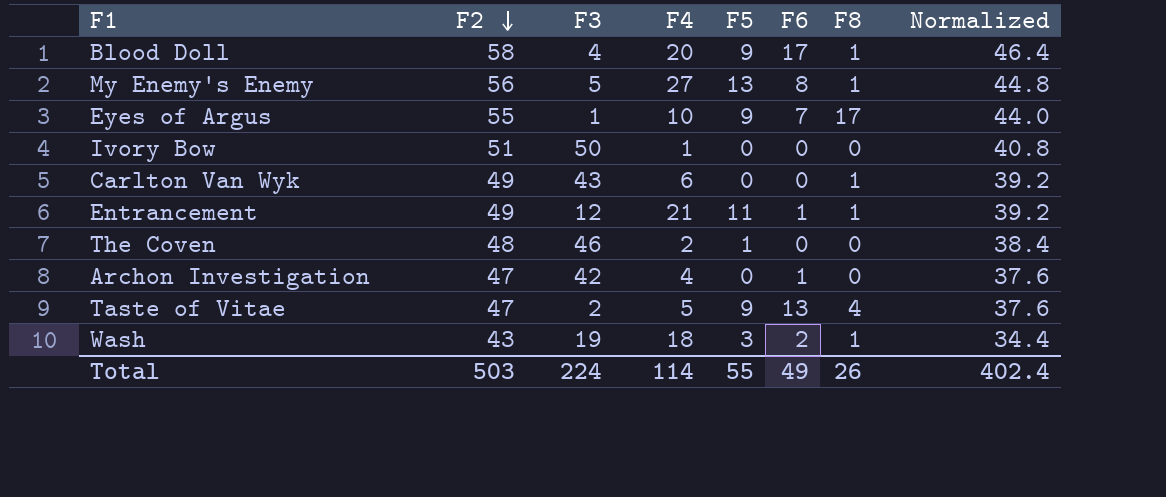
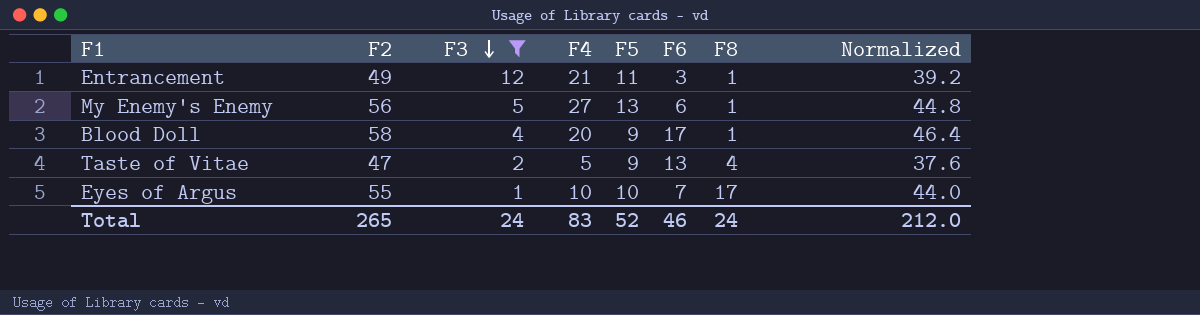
filter: none -> F3 <= 12
row order: F2 descending -> F3 descending
Entrancement | F6: 1 -> 3
My Enemy's Enemy | F6: 8 -> 6
Eyes of Argus | F5: 9 -> 10
Total | F2: 503 -> 265
Total | F3: 224 -> 24
Total | F4: 114 -> 83
Total | F5: 55 -> 52
Total | F6: 49 -> 46
Total | F8: 26 -> 24
Total | Normalized: 402.4 -> 212.0

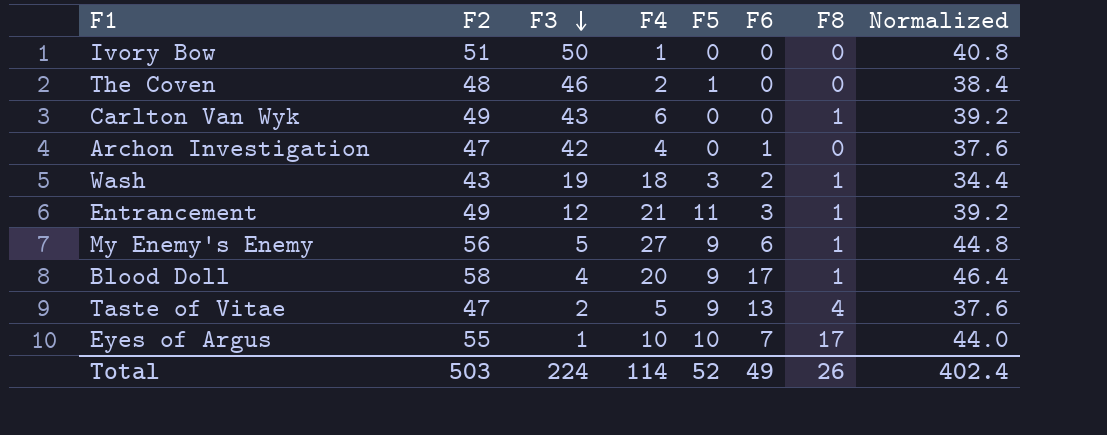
filter: F3 <= 12 -> none
My Enemy's Enemy | F5: 13 -> 9
Total | F2: 265 -> 503
Total | F3: 24 -> 224
Total | F4: 83 -> 114
Total | F6: 46 -> 49
Total | F8: 24 -> 26
Total | Normalized: 212.0 -> 402.4

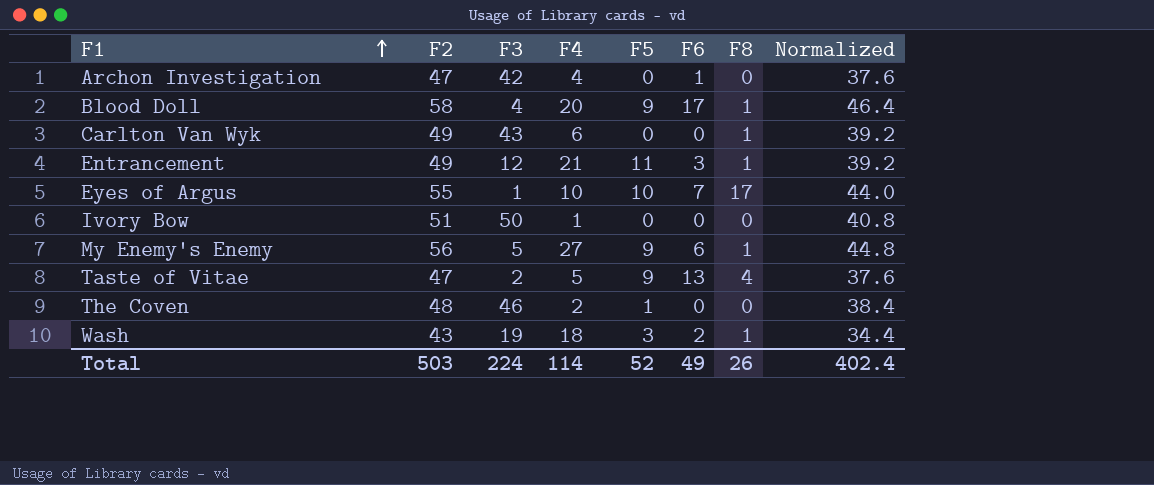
row order: F3 descending -> F1 ascending

